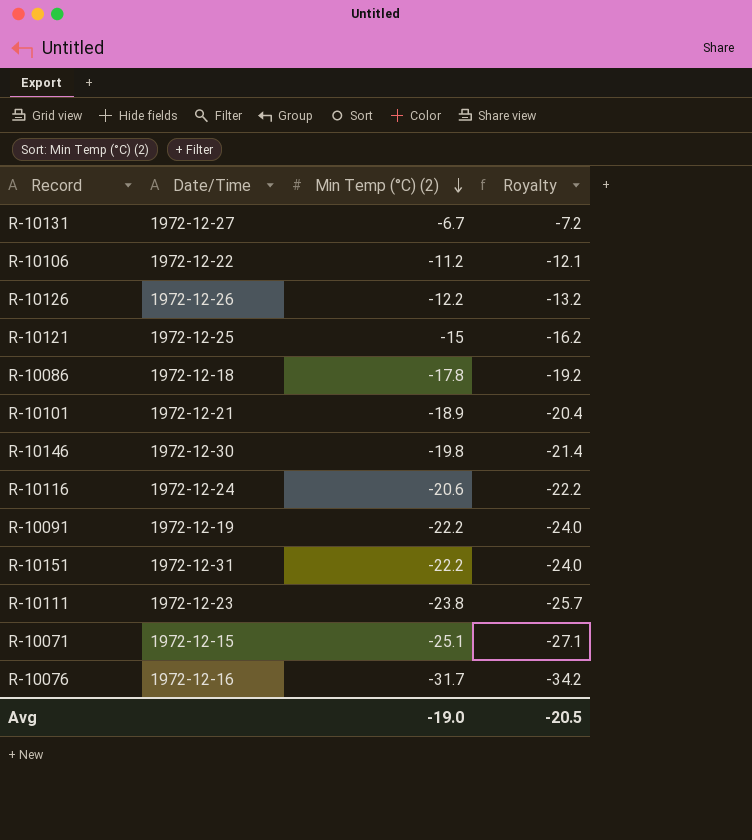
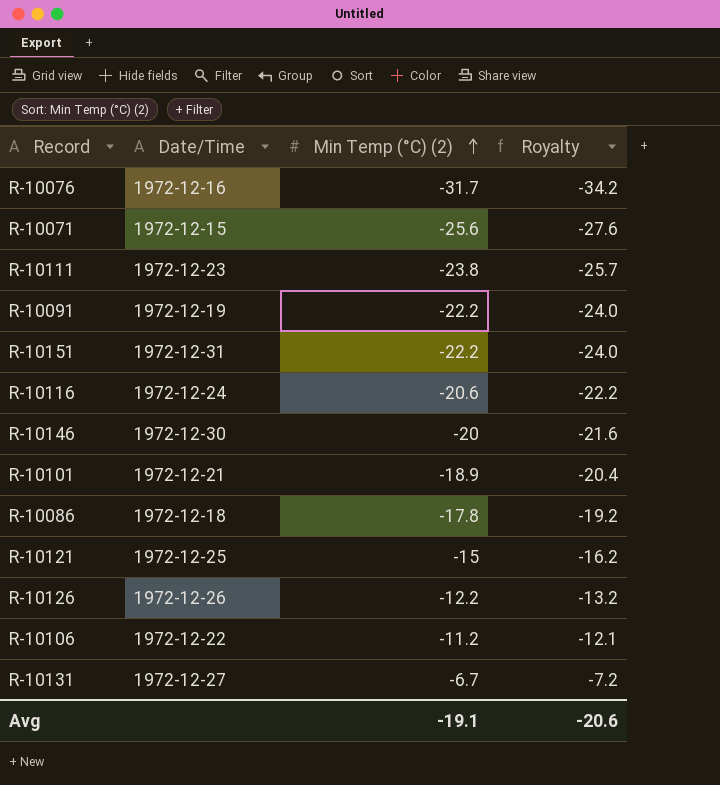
row order: Min Temp (°C) (2) descending -> Min Temp (°C) (2) ascending
R-10071 | Min Temp (°C) (2): -25.1 -> -25.6
R-10071 | Royalty: -27.1 -> -27.6
R-10146 | Min Temp (°C) (2): -19.8 -> -20
R-10146 | Royalty: -21.4 -> -21.6
Avg | Min Temp (°C) (2): -19.0 -> -19.1
Avg | Royalty: -20.5 -> -20.6

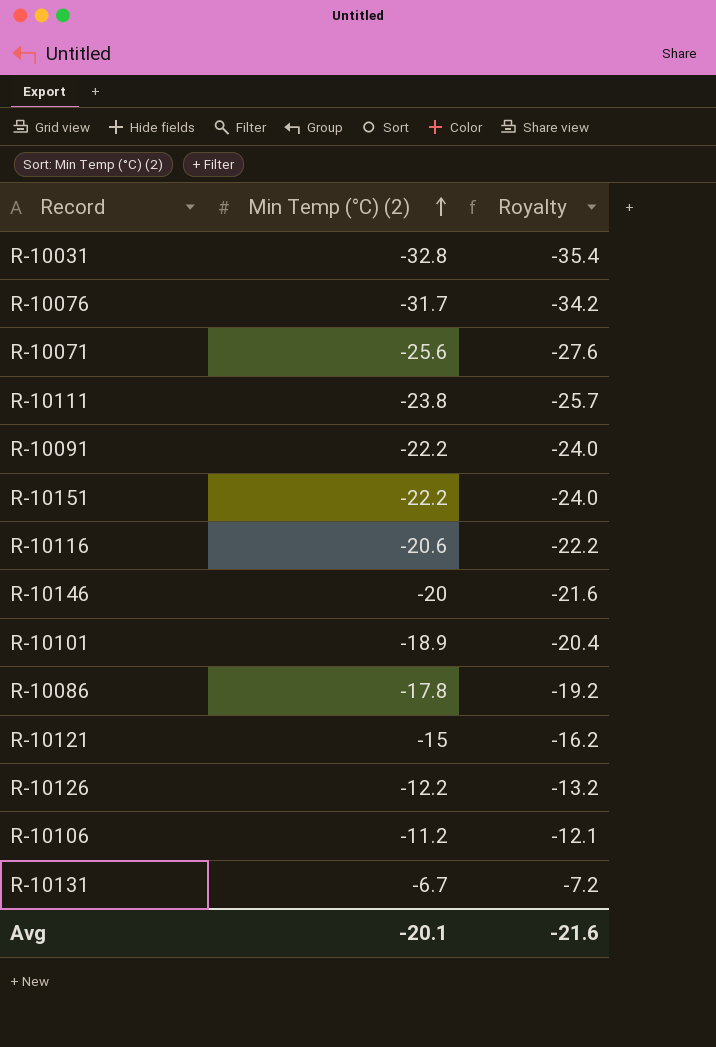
column Date/Time | position: 2 -> none
row R-10031: none -> -32.8 | -35.4
Avg | Min Temp (°C) (2): -19.1 -> -20.1
Avg | Royalty: -20.6 -> -21.6

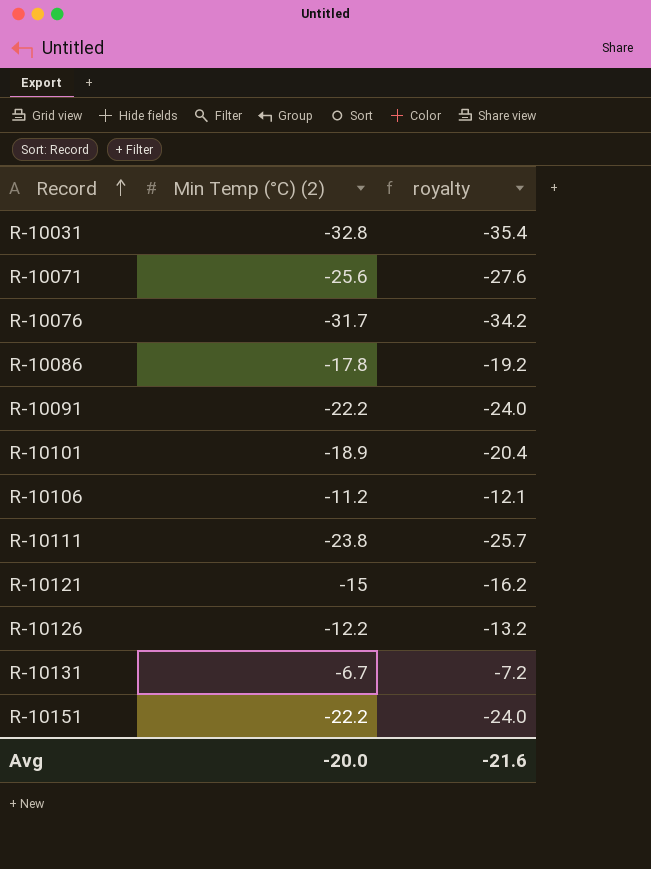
row order: Min Temp (°C) (2) ascending -> Record ascending
column name: Royalty -> royalty
row R-10116: -20.6 | -22.2 -> none
row R-10146: -20 | -21.6 -> none
Avg | Min Temp (°C) (2): -20.1 -> -20.0

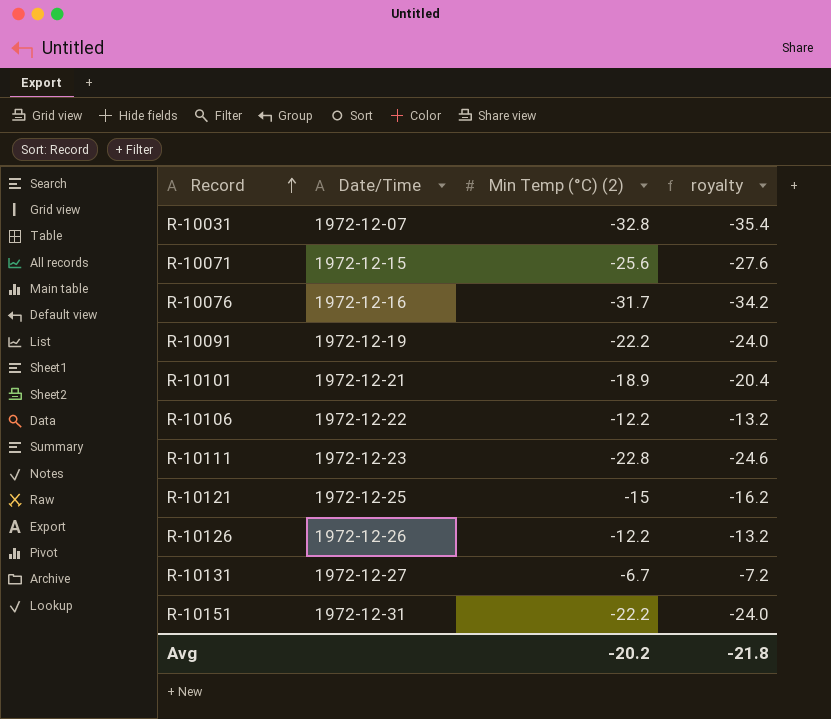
column Date/Time | position: none -> 2
row R-10086: -17.8 | -19.2 -> none
R-10106 | Min Temp (°C) (2): -11.2 -> -12.2
R-10106 | royalty: -12.1 -> -13.2
R-10111 | Min Temp (°C) (2): -23.8 -> -22.8
R-10111 | royalty: -25.7 -> -24.6
Avg | Min Temp (°C) (2): -20.0 -> -20.2
Avg | royalty: -21.6 -> -21.8

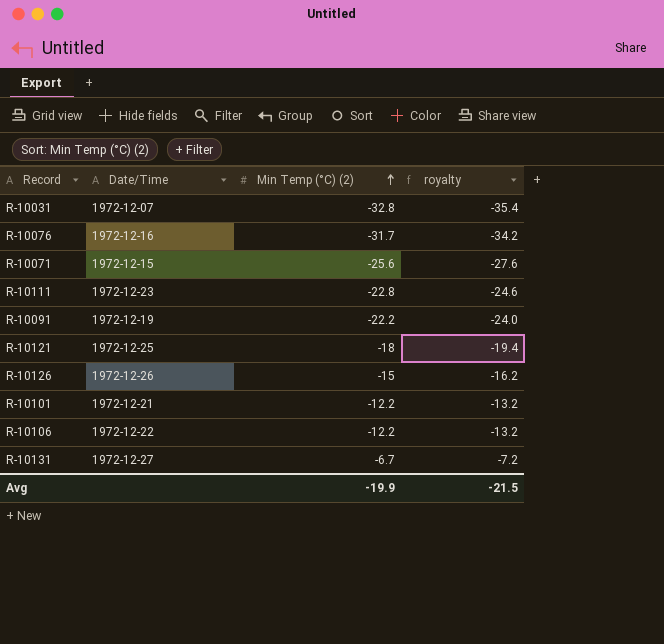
row order: Record ascending -> Min Temp (°C) (2) ascending
row R-10151: 1972-12-31 | -22.2 | -24.0 -> none
R-10121 | Min Temp (°C) (2): -15 -> -18
R-10121 | royalty: -16.2 -> -19.4
R-10126 | Min Temp (°C) (2): -12.2 -> -15
R-10126 | royalty: -13.2 -> -16.2
R-10101 | Min Temp (°C) (2): -18.9 -> -12.2
R-10101 | royalty: -20.4 -> -13.2
Avg | Min Temp (°C) (2): -20.2 -> -19.9
Avg | royalty: -21.8 -> -21.5

